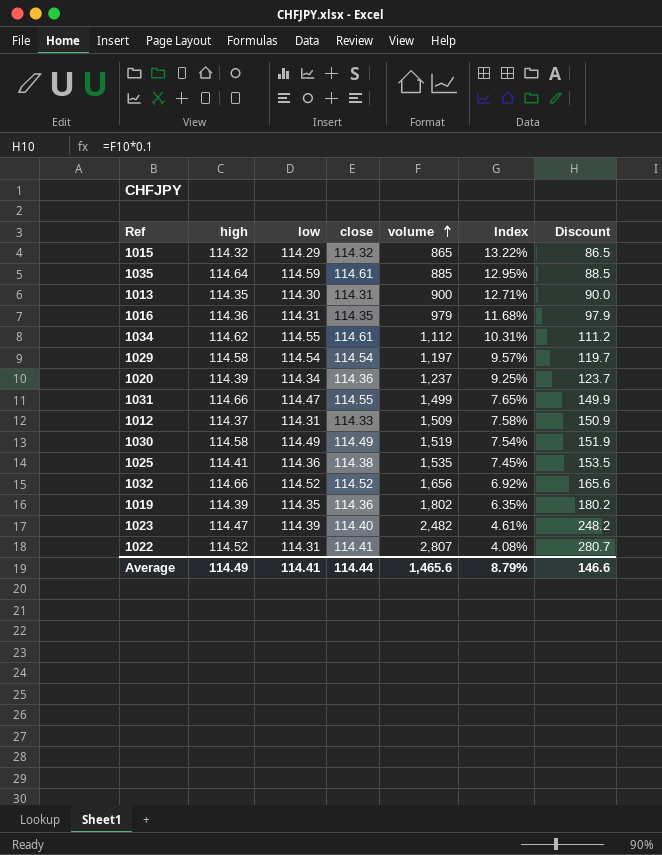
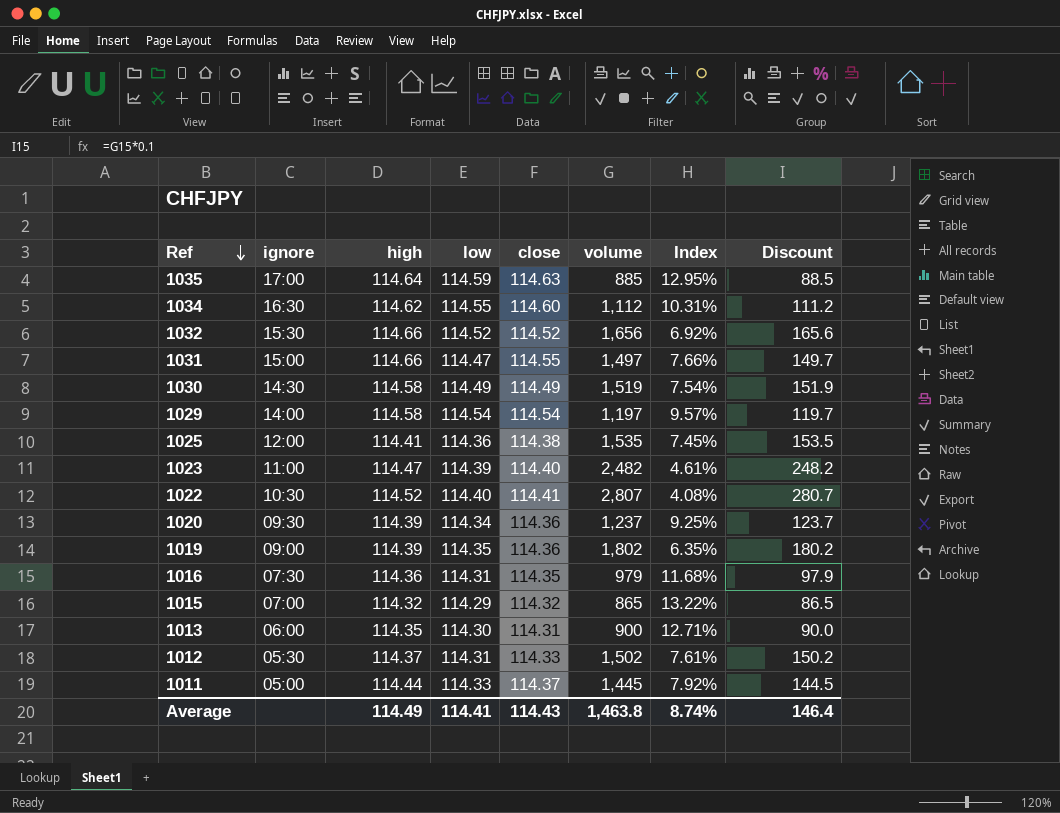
row order: volume ascending -> Ref descending
column ignore | position: none -> 2
1035 | close: 114.61 -> 114.63
1034 | close: 114.61 -> 114.60
1031 | volume: 1,499 -> 1,497
1031 | Index: 7.65% -> 7.66%
1031 | Discount: 149.9 -> 149.7
1022 | low: 114.31 -> 114.40
1012 | volume: 1,509 -> 1,502
1012 | Index: 7.58% -> 7.61%
1012 | Discount: 150.9 -> 150.2
row 1011: none -> 05:00 | 114.44 | 114.33 | 114.37 | 1,445 | 7.92% | 144.5
Average | close: 114.44 -> 114.43
Average | volume: 1,465.6 -> 1,463.8
Average | Index: 8.79% -> 8.74%
Average | Discount: 146.6 -> 146.4

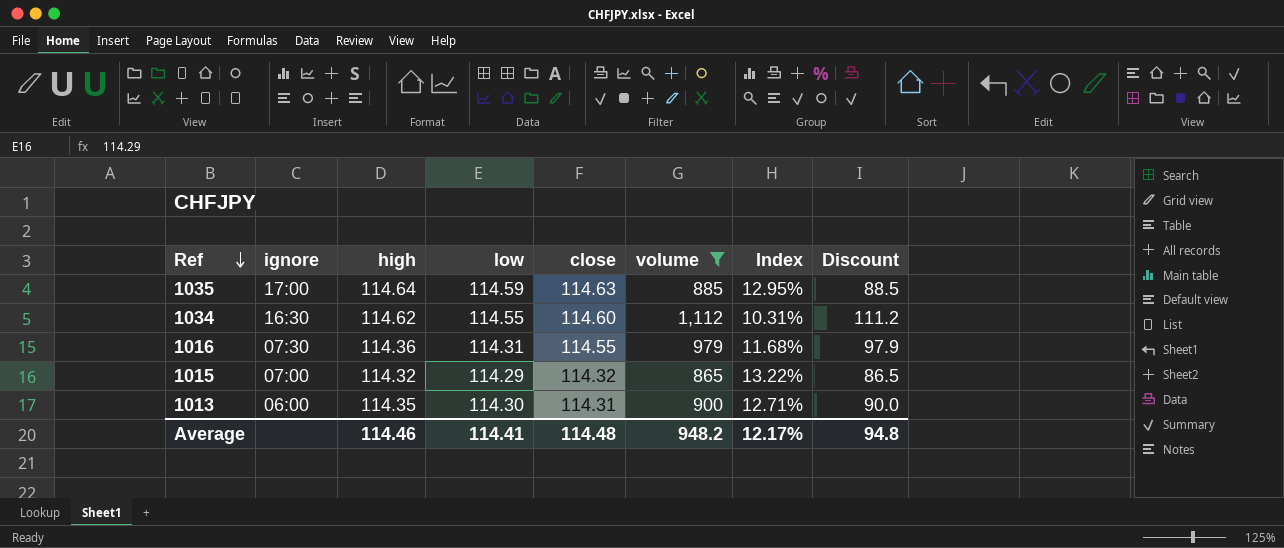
filter: none -> volume <= 1,112
1016 | close: 114.35 -> 114.55
Average | high: 114.49 -> 114.46
Average | close: 114.43 -> 114.48
Average | volume: 1,463.8 -> 948.2
Average | Index: 8.74% -> 12.17%
Average | Discount: 146.4 -> 94.8

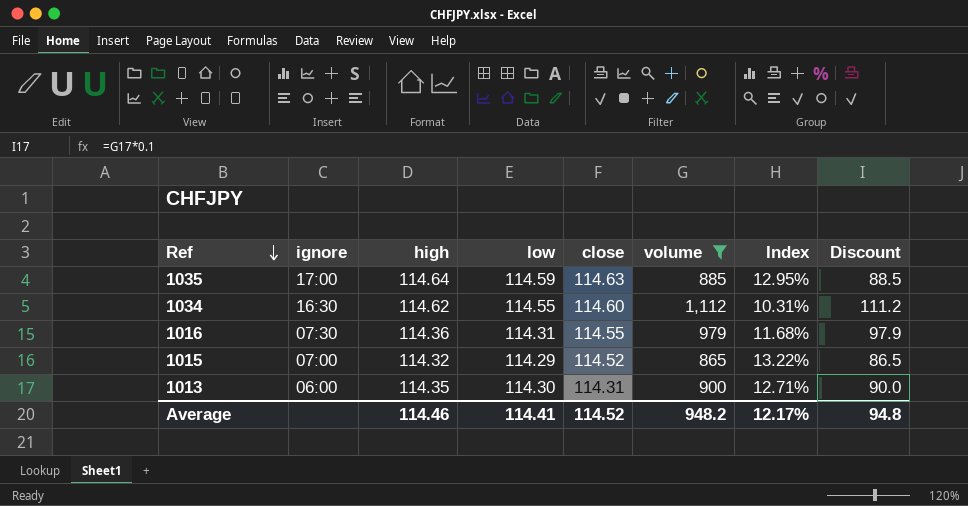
1015 | close: 114.32 -> 114.52
Average | close: 114.48 -> 114.52

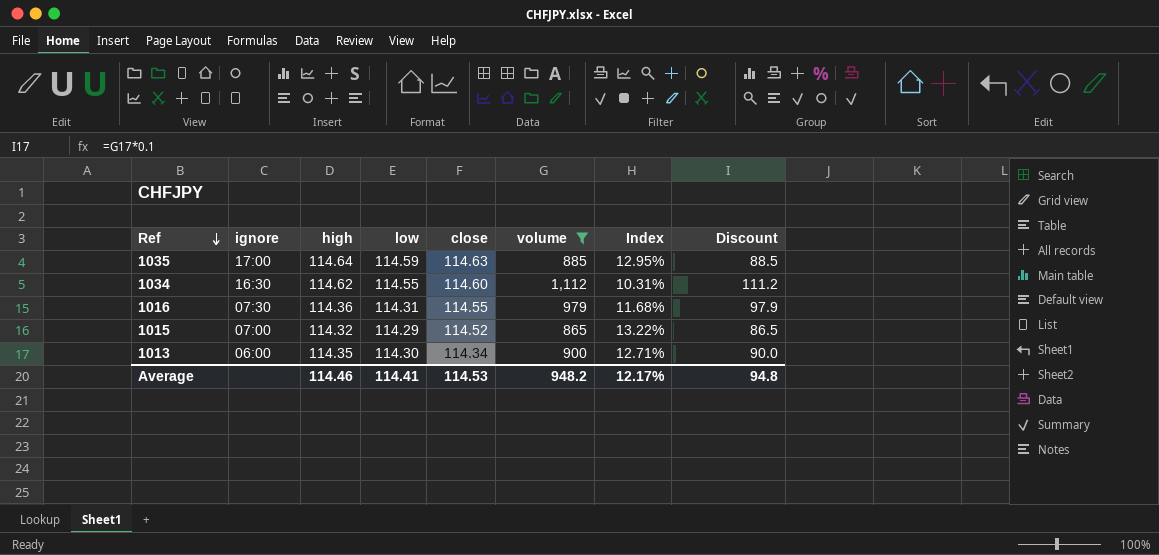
1013 | close: 114.31 -> 114.34
Average | close: 114.52 -> 114.53

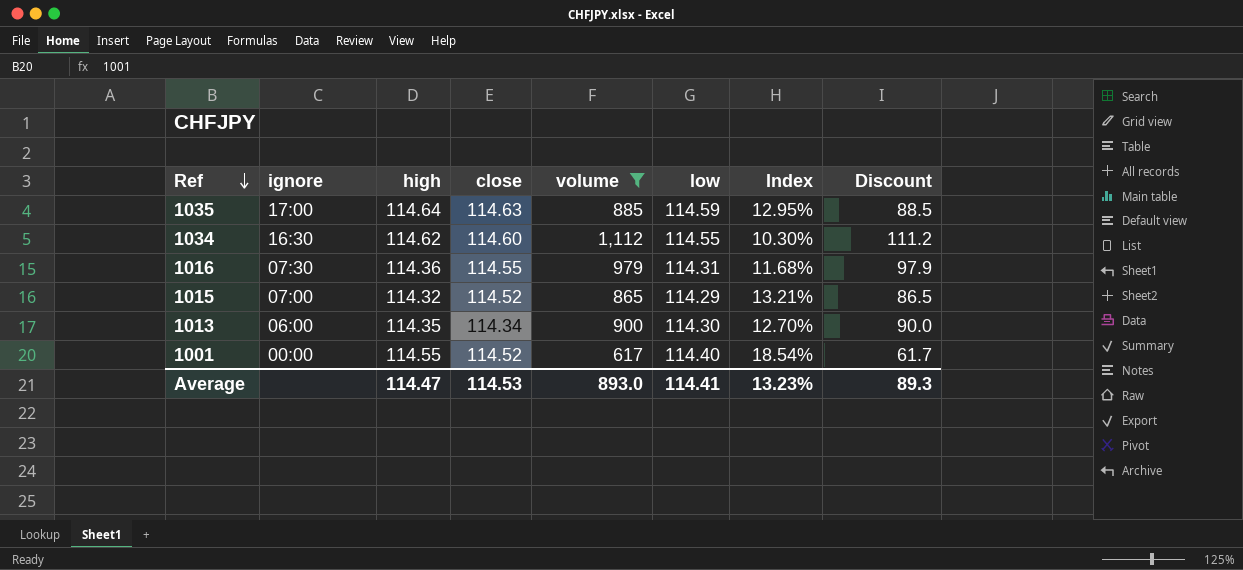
column low | position: 4 -> 6
column Index | formula: [high] / [volume] -> [low] / [volume]
row 1001: none -> 00:00 | 114.55 | 114.52 | 617 | 114.40 | 18.54% | 61.7
Average | high: 114.46 -> 114.47
Average | volume: 948.2 -> 893.0
Average | Index: 12.17% -> 13.23%
Average | Discount: 94.8 -> 89.3

